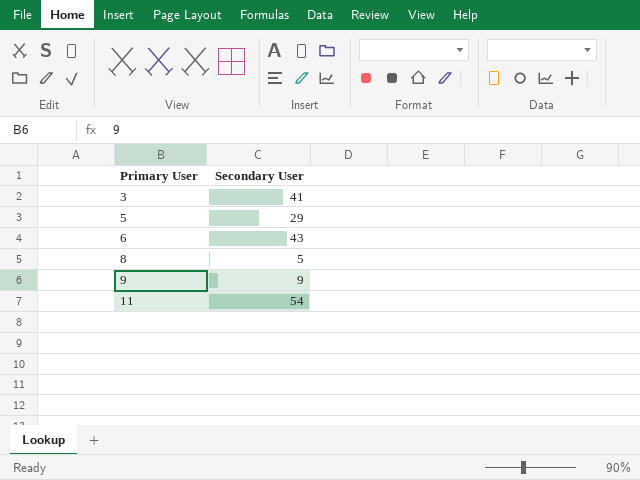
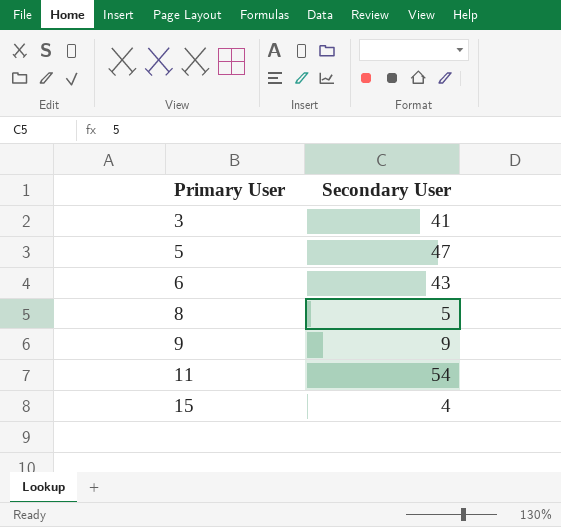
5 | Secondary User: 29 -> 47
row 15: none -> 4

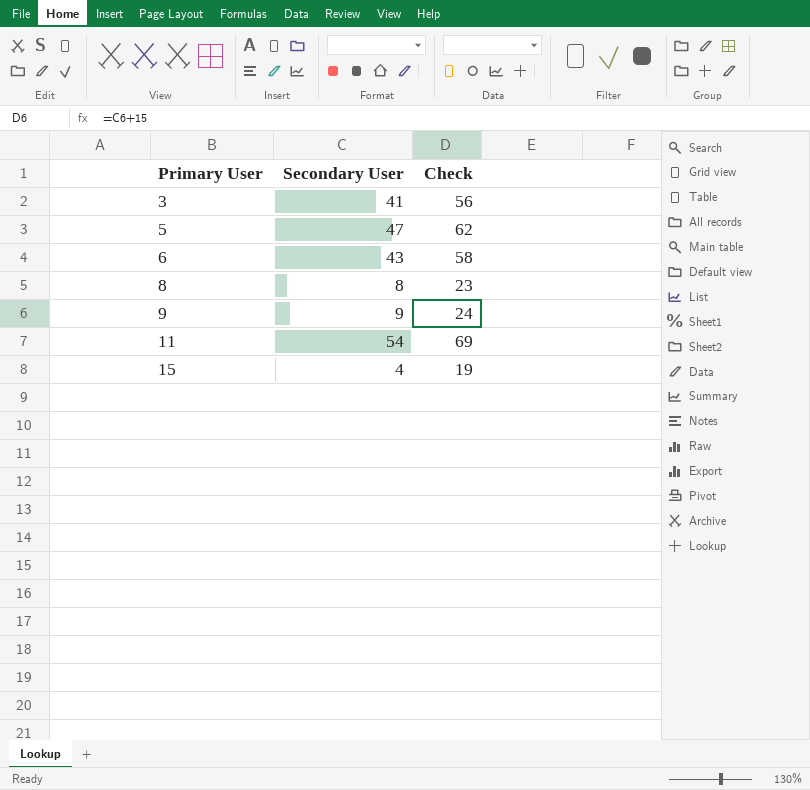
column Check | formula: none -> [Secondary User] + 15
8 | Secondary User: 5 -> 8

